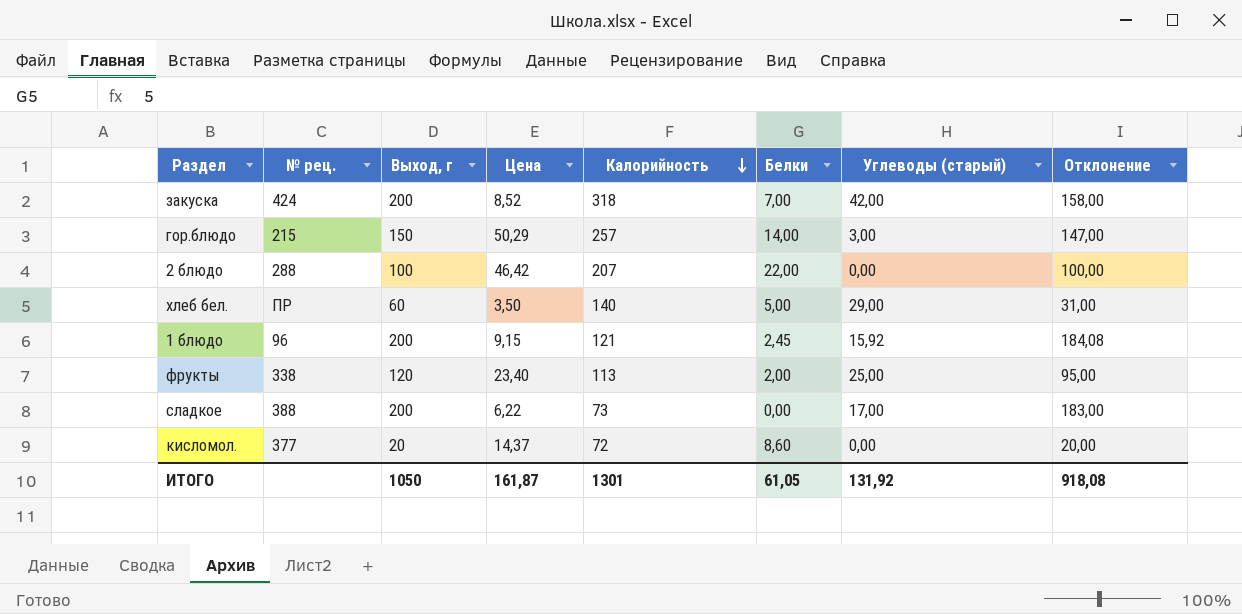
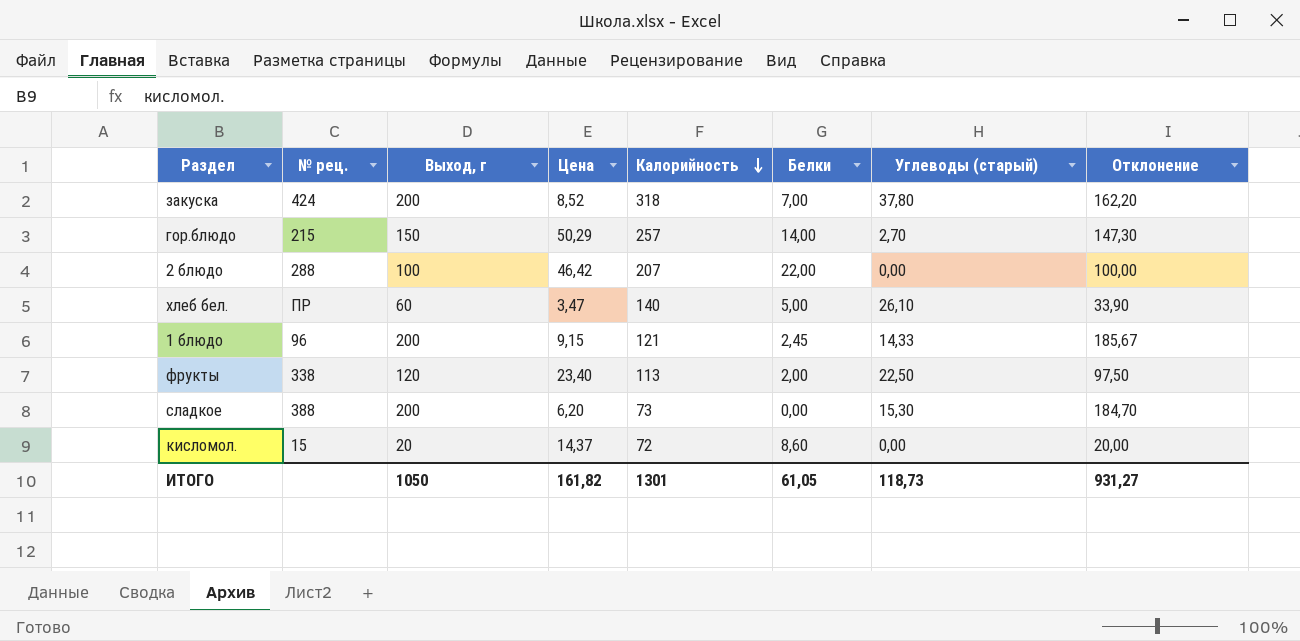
закуска | Углеводы (старый): 42,00 -> 37,80
закуска | Отклонение: 158,00 -> 162,20
гор.блюдо | Углеводы (старый): 3,00 -> 2,70
гор.блюдо | Отклонение: 147,00 -> 147,30
хлеб бел. | Цена: 3,50 -> 3,47
хлеб бел. | Углеводы (старый): 29,00 -> 26,10
хлеб бел. | Отклонение: 31,00 -> 33,90
1 блюдо | Углеводы (старый): 15,92 -> 14,33
1 блюдо | Отклонение: 184,08 -> 185,67
фрукты | Углеводы (старый): 25,00 -> 22,50
фрукты | Отклонение: 95,00 -> 97,50
сладкое | Цена: 6,22 -> 6,20
сладкое | Углеводы (старый): 17,00 -> 15,30
сладкое | Отклонение: 183,00 -> 184,70
кисломол. | № рец.: 377 -> 15
ИТОГО | Цена: 161,87 -> 161,82
ИТОГО | Углеводы (старый): 131,92 -> 118,73
ИТОГО | Отклонение: 918,08 -> 931,27

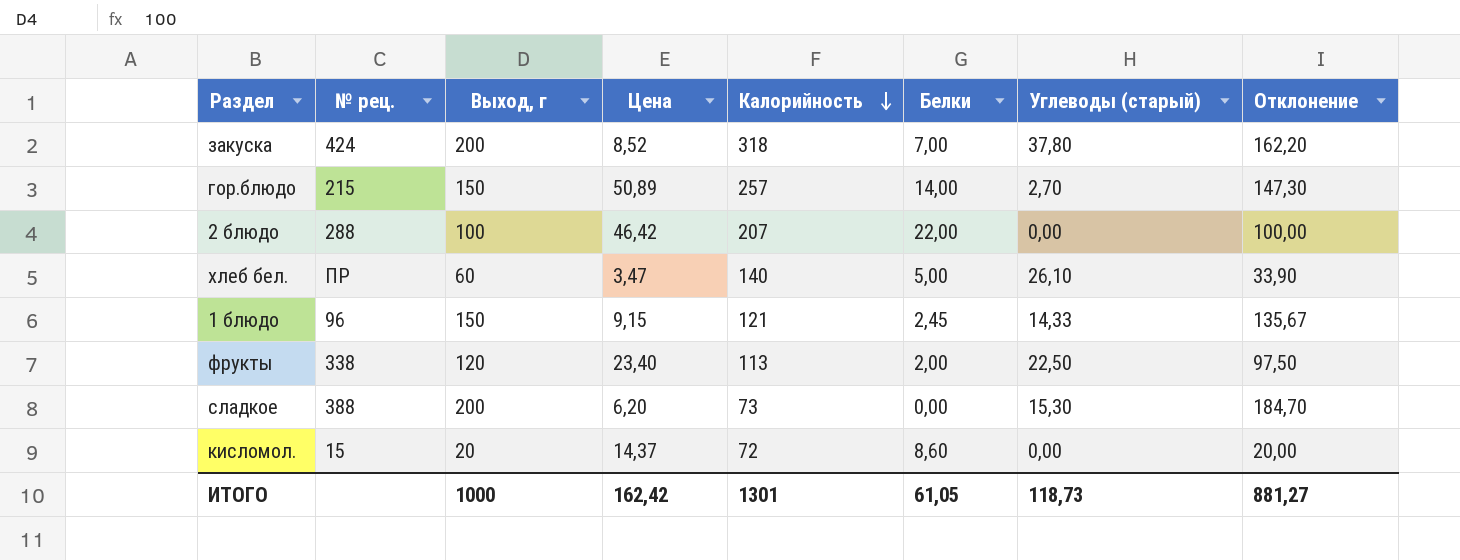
гор.блюдо | Цена: 50,29 -> 50,89
1 блюдо | Выход, г: 200 -> 150
1 блюдо | Отклонение: 185,67 -> 135,67
ИТОГО | Выход, г: 1050 -> 1000
ИТОГО | Цена: 161,82 -> 162,42
ИТОГО | Отклонение: 931,27 -> 881,27

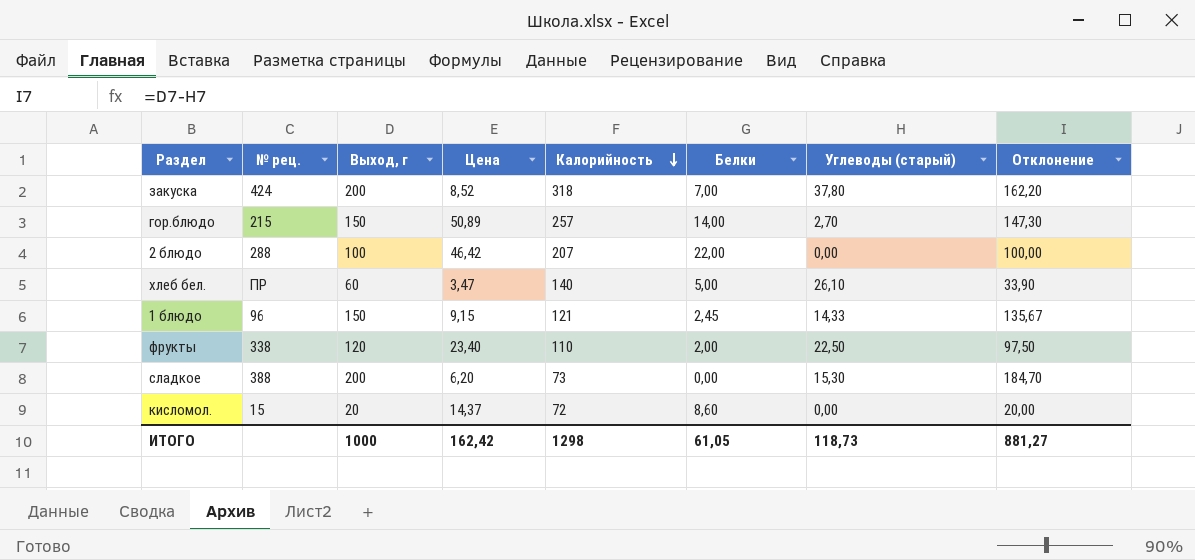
фрукты | Калорийность: 113 -> 110
ИТОГО | Калорийность: 1301 -> 1298

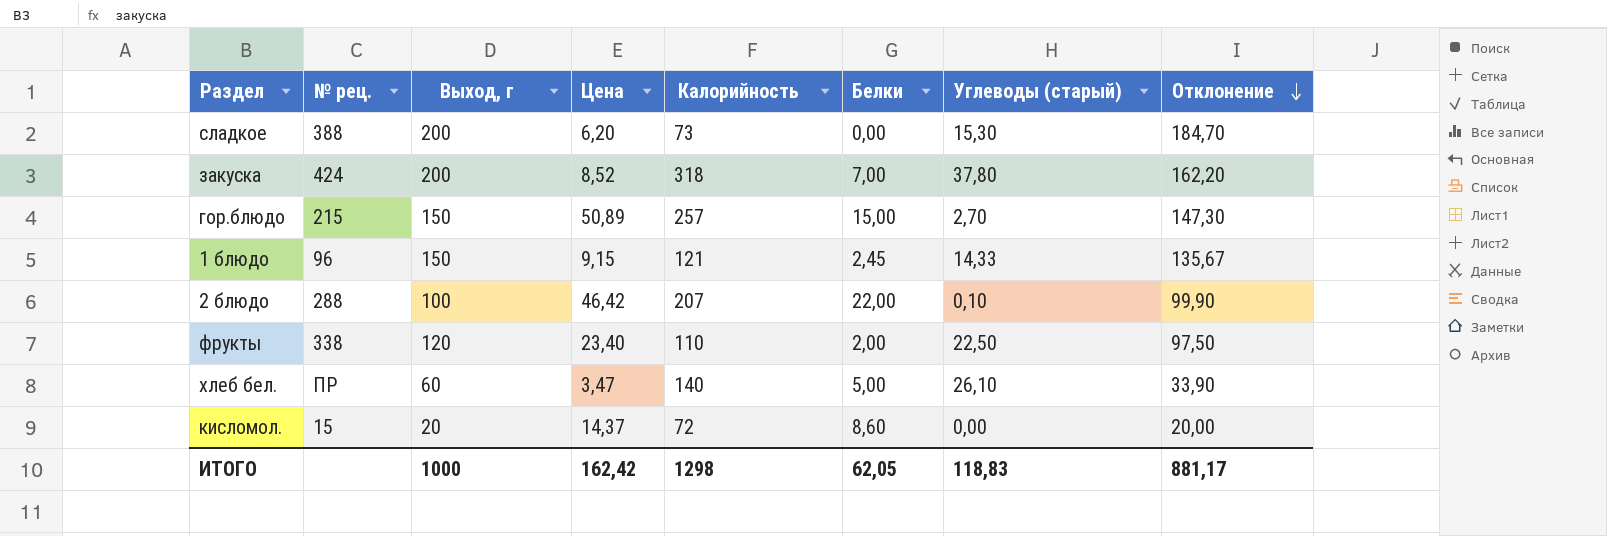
row order: Калорийность descending -> Отклонение descending
гор.блюдо | Белки: 14,00 -> 15,00
2 блюдо | Углеводы (старый): 0,00 -> 0,10
2 блюдо | Отклонение: 100,00 -> 99,90
ИТОГО | Белки: 61,05 -> 62,05
ИТОГО | Углеводы (старый): 118,73 -> 118,83
ИТОГО | Отклонение: 881,27 -> 881,17

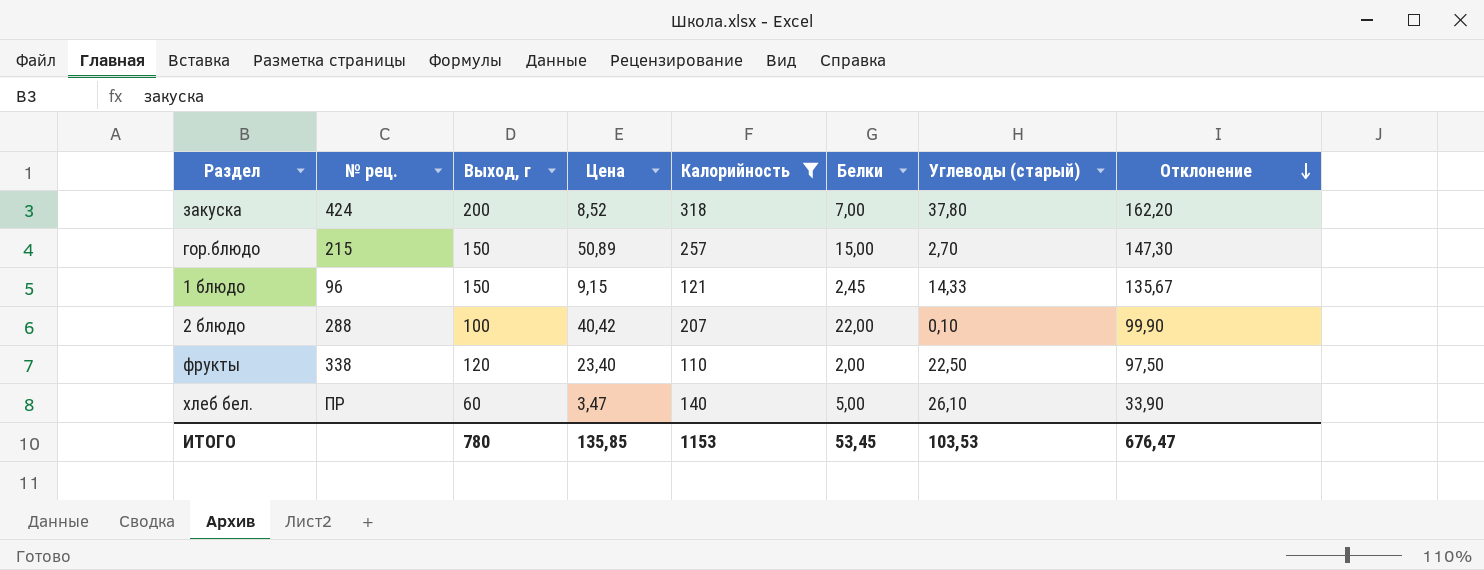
filter: none -> Калорийность >= 110
2 блюдо | Цена: 46,42 -> 40,42
ИТОГО | Выход, г: 1000 -> 780
ИТОГО | Цена: 162,42 -> 135,85
ИТОГО | Калорийность: 1298 -> 1153
ИТОГО | Белки: 62,05 -> 53,45
ИТОГО | Углеводы (старый): 118,83 -> 103,53
ИТОГО | Отклонение: 881,17 -> 676,47

